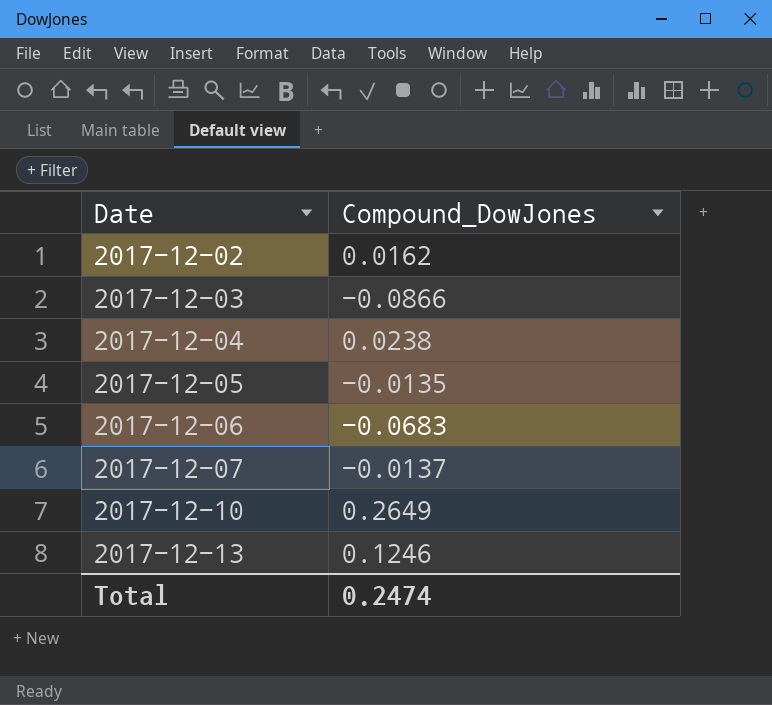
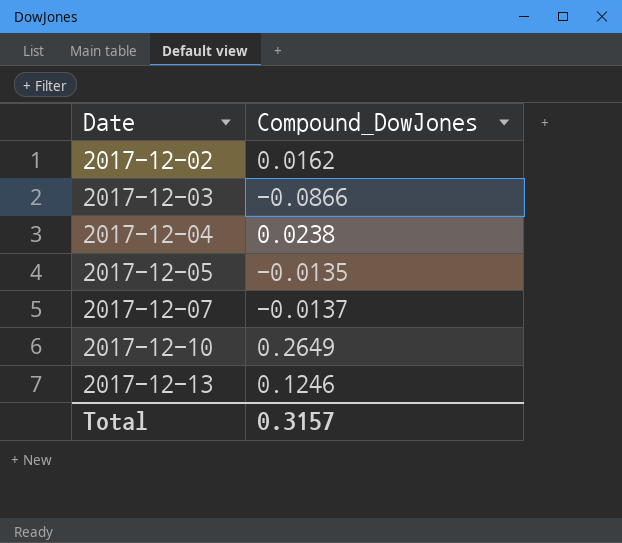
row 2017-12-06: -0.0683 -> none
Total | Compound_DowJones: 0.2474 -> 0.3157

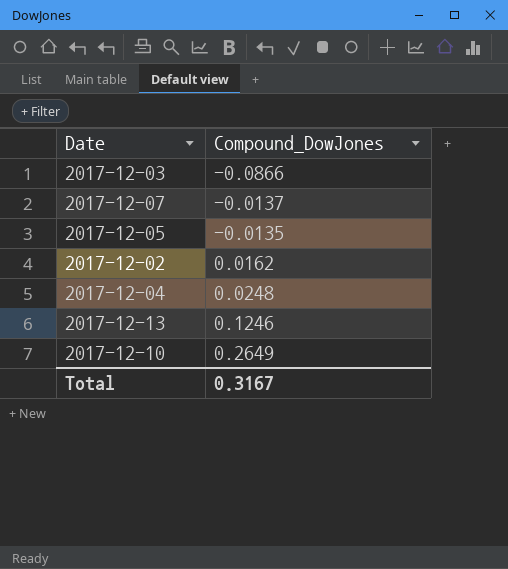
row order: Date ascending -> Compound_DowJones ascending
2017-12-04 | Compound_DowJones: 0.0238 -> 0.0248
Total | Compound_DowJones: 0.3157 -> 0.3167

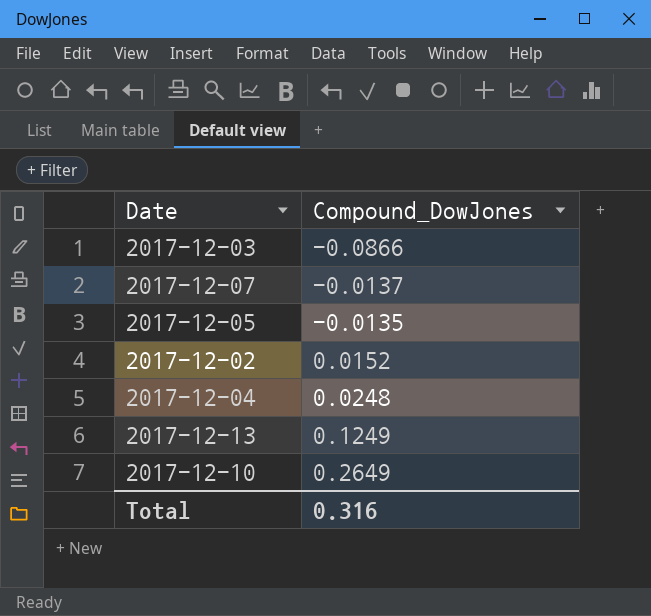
2017-12-02 | Compound_DowJones: 0.0162 -> 0.0152
2017-12-13 | Compound_DowJones: 0.1246 -> 0.1249
Total | Compound_DowJones: 0.3167 -> 0.316

